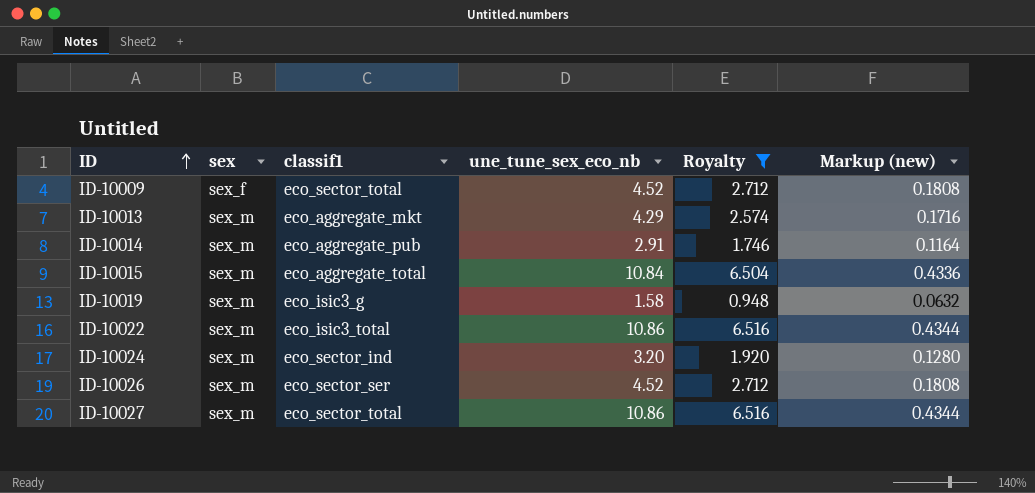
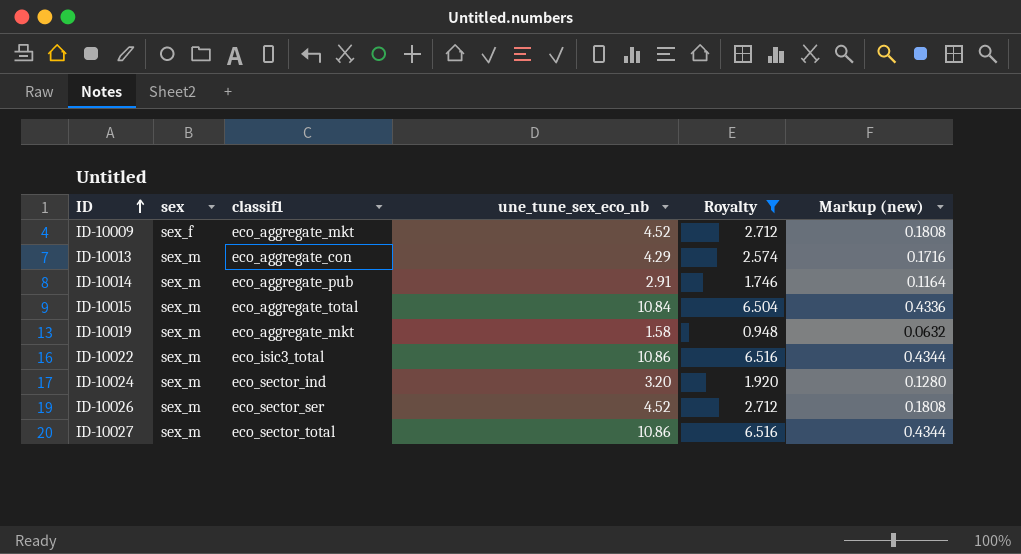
ID-10009 | classif1: eco_sector_total -> eco_aggregate_mkt
ID-10013 | classif1: eco_aggregate_mkt -> eco_aggregate_con
ID-10019 | classif1: eco_isic3_g -> eco_aggregate_mkt

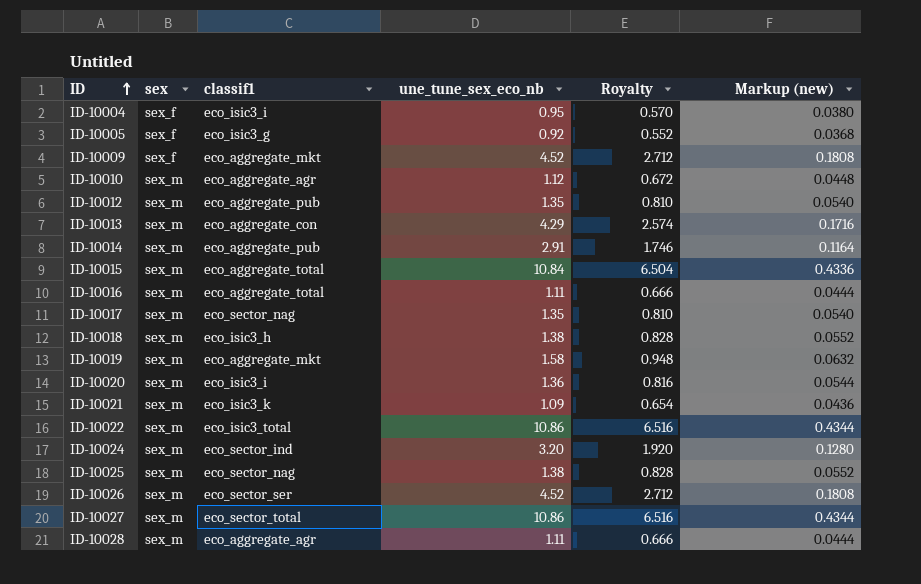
filter: Royalty >= 0.948 -> none

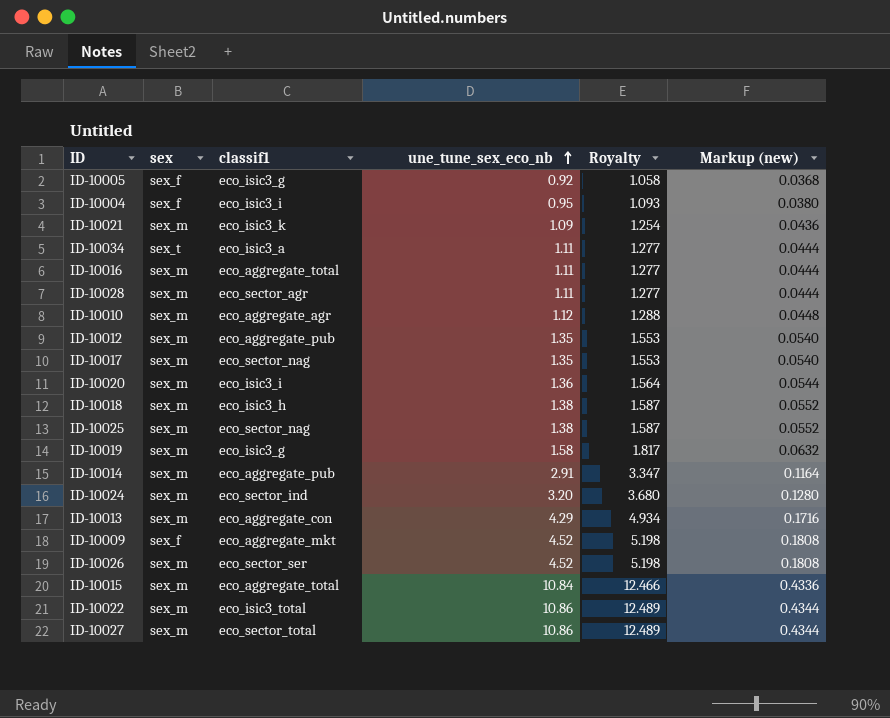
row order: ID ascending -> une_tune_sex_eco_nb ascending
column Royalty | formula: [une_tune_sex_eco_nb] * 0.6 -> [une_tune_sex_eco_nb] * 1.15
row ID-10034: none -> sex_t | eco_isic3_a | 1.11 | 1.277 | 0.0444
ID-10028 | classif1: eco_aggregate_agr -> eco_sector_agr
ID-10019 | classif1: eco_aggregate_mkt -> eco_isic3_g

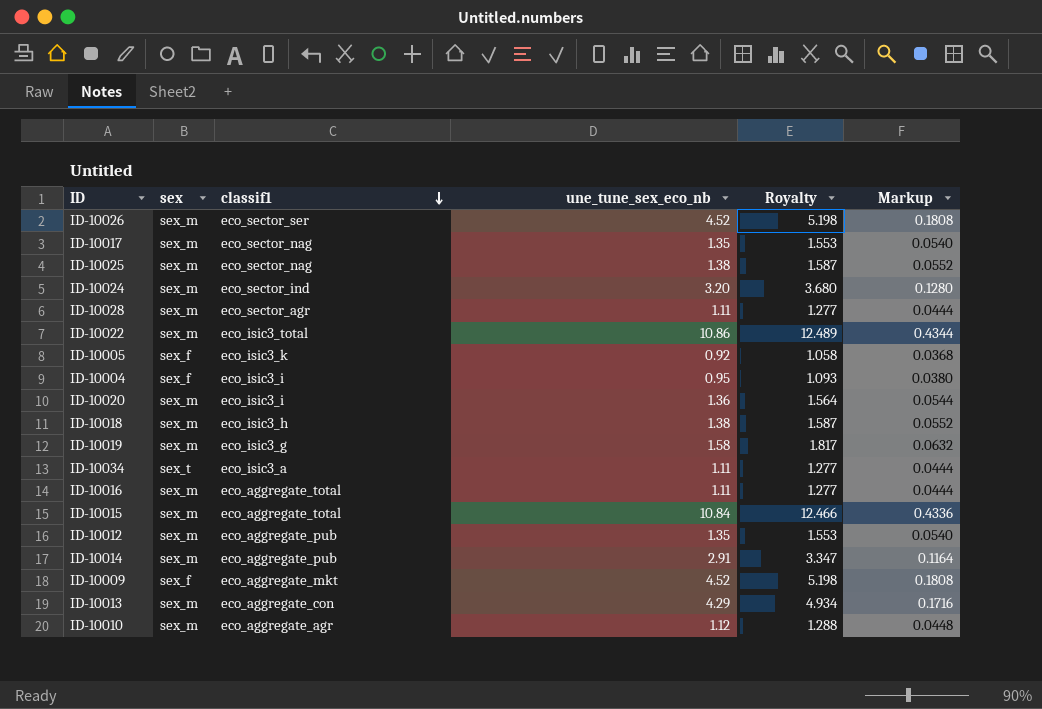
row order: une_tune_sex_eco_nb ascending -> classif1 descending
column name: Markup (new) -> Markup
row ID-10021: sex_m | eco_isic3_k | 1.09 | 1.254 | 0.0436 -> none
row ID-10027: sex_m | eco_sector_total | 10.86 | 12.489 | 0.4344 -> none
ID-10005 | classif1: eco_isic3_g -> eco_isic3_k

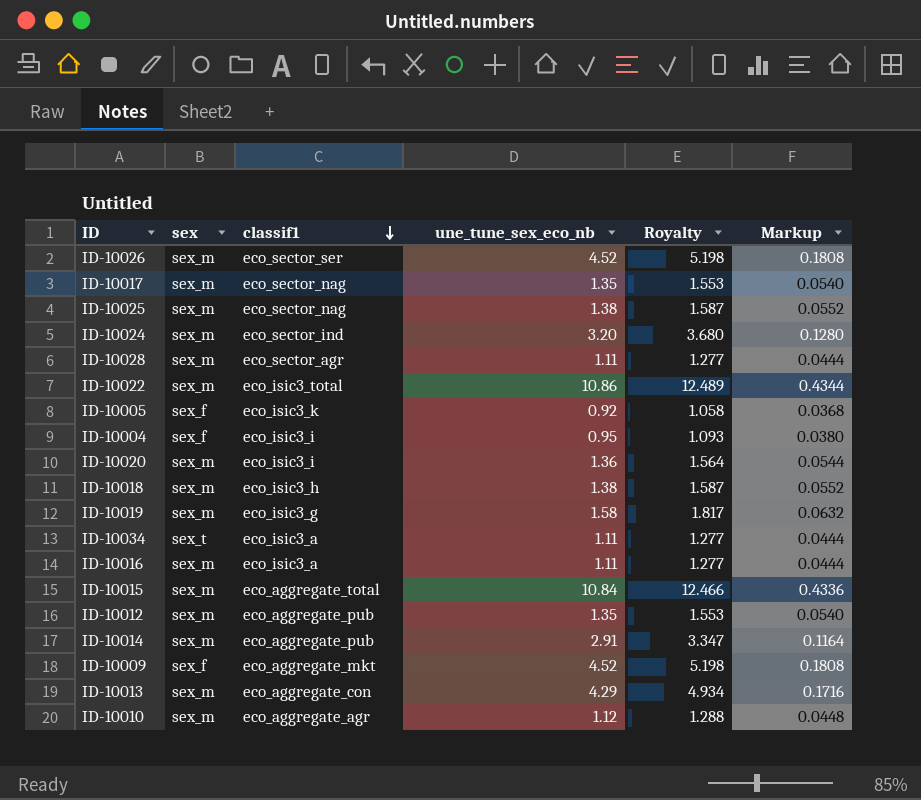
ID-10016 | classif1: eco_aggregate_total -> eco_isic3_a

